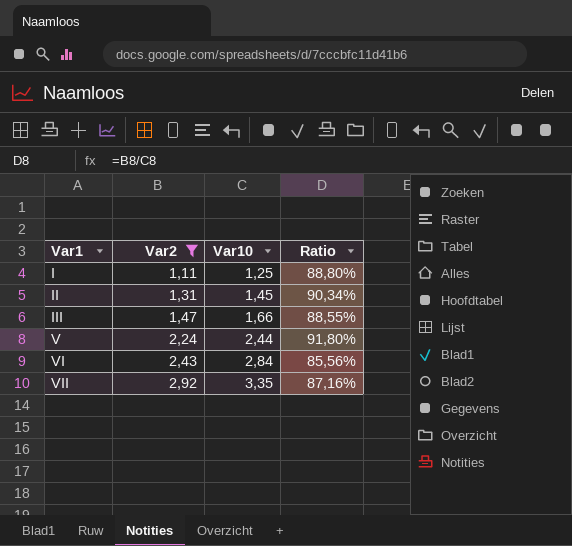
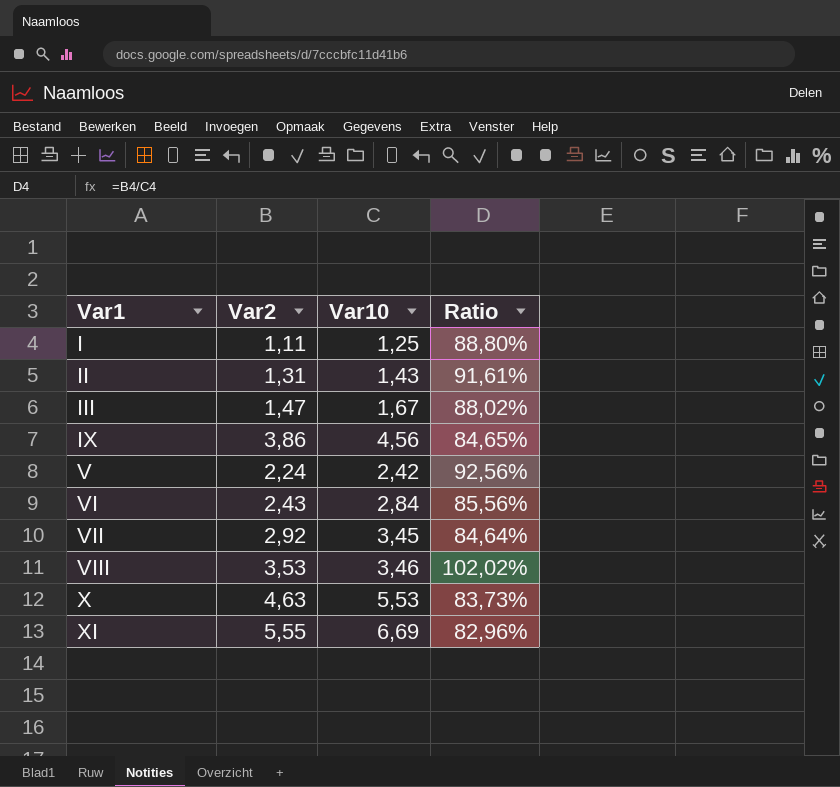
filter: Var2 <= 2,92 -> none
II | Var10: 1,45 -> 1,43
II | Ratio: 90,34% -> 91,61%
III | Var10: 1,66 -> 1,67
III | Ratio: 88,55% -> 88,02%
V | Var10: 2,44 -> 2,42
V | Ratio: 91,80% -> 92,56%
VII | Var10: 3,35 -> 3,45
VII | Ratio: 87,16% -> 84,64%

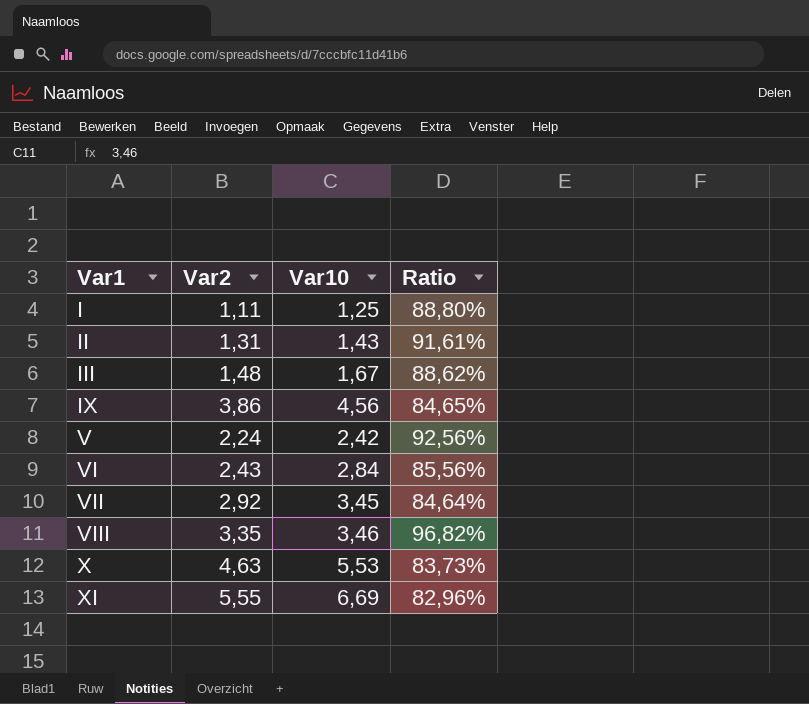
III | Var2: 1,47 -> 1,48
III | Ratio: 88,02% -> 88,62%
VIII | Var2: 3,53 -> 3,35
VIII | Ratio: 102,02% -> 96,82%

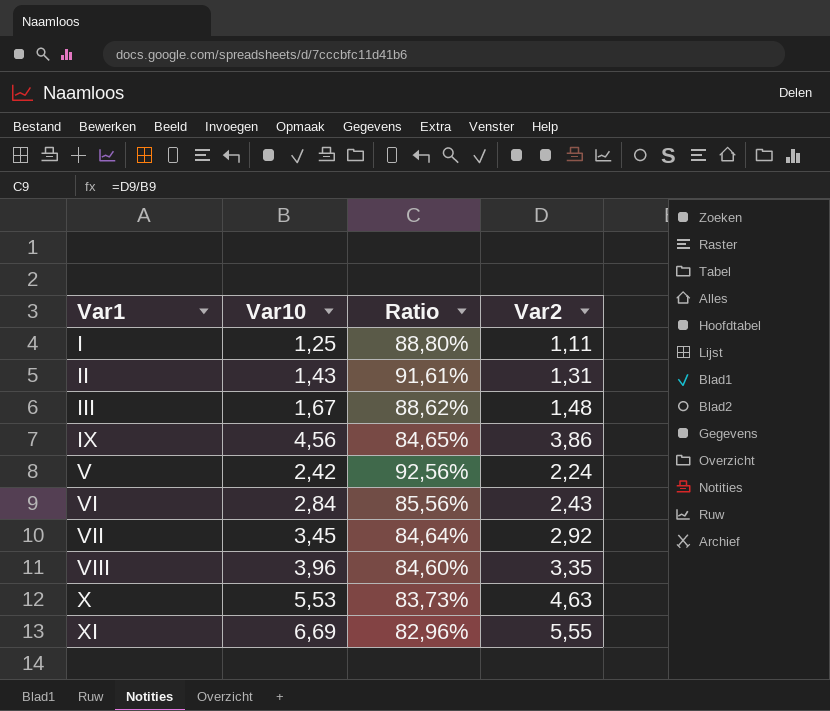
column Var2 | position: 2 -> 4
VIII | Var10: 3,46 -> 3,96
VIII | Ratio: 96,82% -> 84,60%

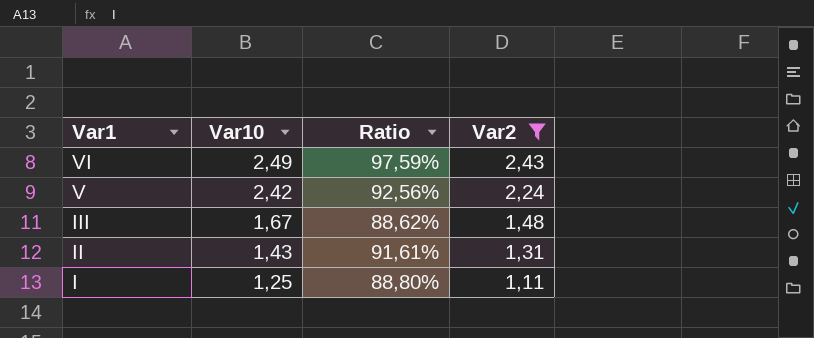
filter: none -> Var2 <= 2,43
row order: Var1 ascending -> Var1 descending
VI | Var10: 2,84 -> 2,49
VI | Ratio: 85,56% -> 97,59%

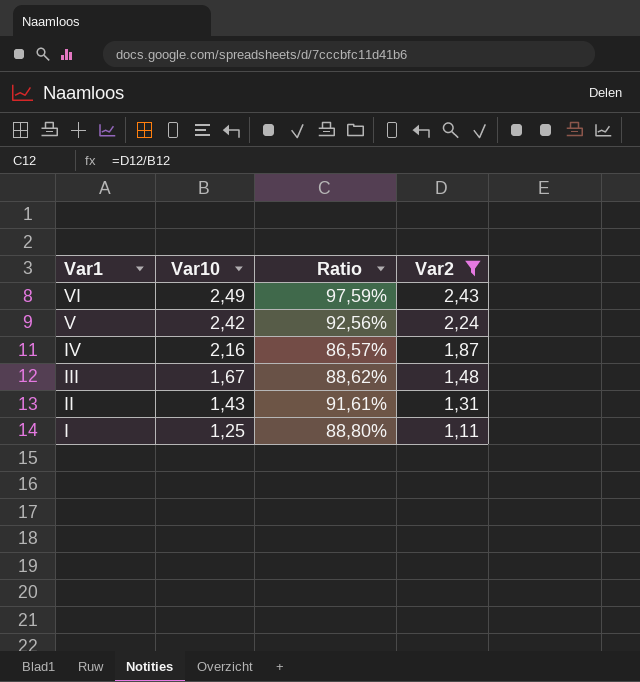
row IV: none -> 2,16 | 86,57% | 1,87

